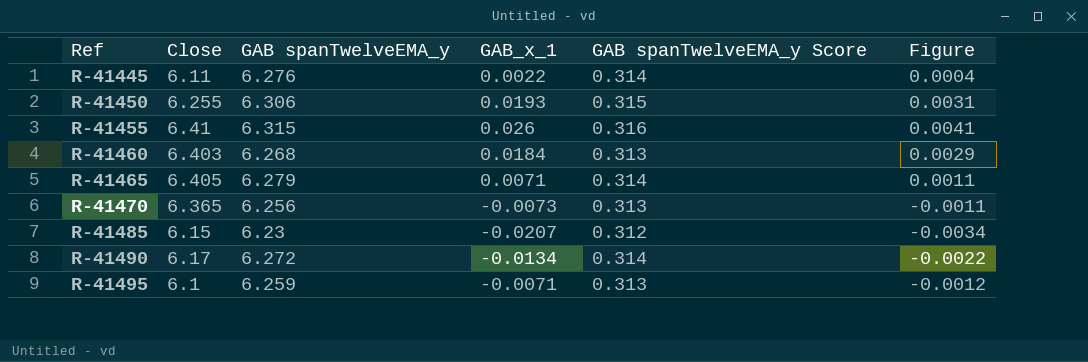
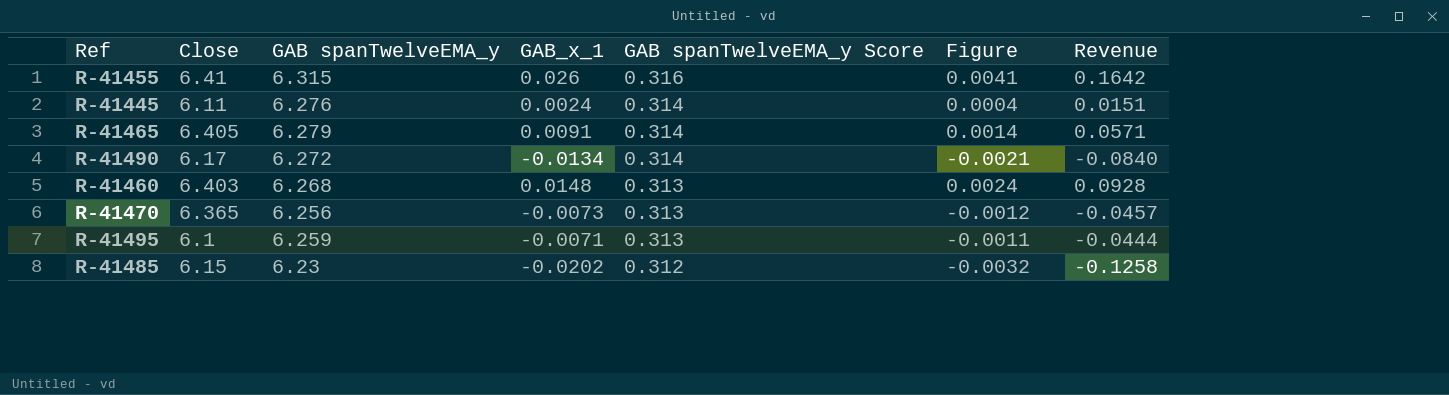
row order: Ref ascending -> GAB spanTwelveEMA_y Score descending
column Figure | formula: [GAB_x_1] / [Close] -> [GAB_x_1] / [GAB spanTwelveEMA_y]
column Revenue | formula: none -> [GAB spanTwelveEMA_y] * [GAB_x_1]
row R-41450: 6.255 | 6.306 | 0.0193 | 0.315 | 0.0031 -> none
R-41445 | GAB_x_1: 0.0022 -> 0.0024
R-41465 | GAB_x_1: 0.0071 -> 0.0091
R-41460 | GAB_x_1: 0.0184 -> 0.0148
R-41485 | GAB_x_1: -0.0207 -> -0.0202

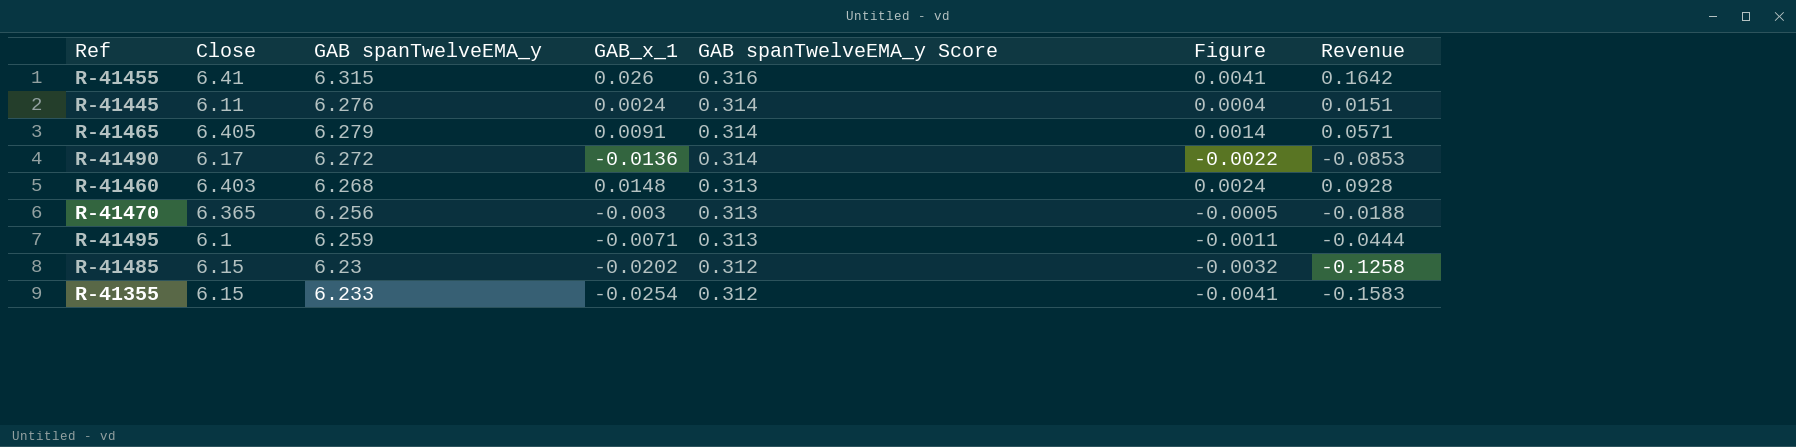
R-41490 | GAB_x_1: -0.0134 -> -0.0136
R-41490 | Figure: -0.0021 -> -0.0022
R-41490 | Revenue: -0.0840 -> -0.0853
R-41470 | GAB_x_1: -0.0073 -> -0.003
R-41470 | Figure: -0.0012 -> -0.0005
R-41470 | Revenue: -0.0457 -> -0.0188
row R-41355: none -> 6.15 | 6.233 | -0.0254 | 0.312 | -0.0041 | -0.1583

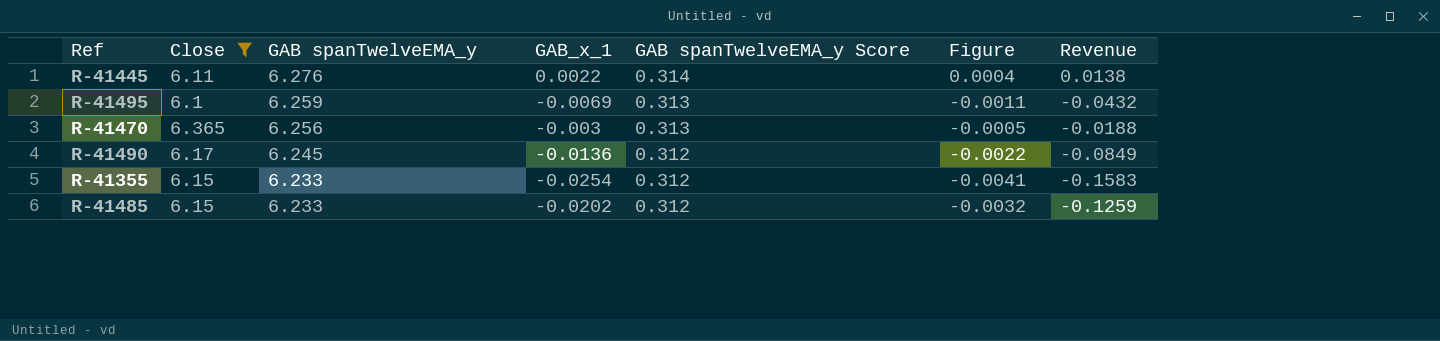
filter: none -> Close <= 6.365
row order: GAB spanTwelveEMA_y Score descending -> GAB spanTwelveEMA_y descending
R-41445 | GAB_x_1: 0.0024 -> 0.0022
R-41445 | Revenue: 0.0151 -> 0.0138
R-41495 | GAB_x_1: -0.0071 -> -0.0069
R-41495 | Revenue: -0.0444 -> -0.0432
R-41490 | GAB spanTwelveEMA_y: 6.272 -> 6.245
R-41490 | GAB spanTwelveEMA_y Score: 0.314 -> 0.312
R-41490 | Revenue: -0.0853 -> -0.0849
R-41485 | GAB spanTwelveEMA_y: 6.23 -> 6.233
R-41485 | Revenue: -0.1258 -> -0.1259

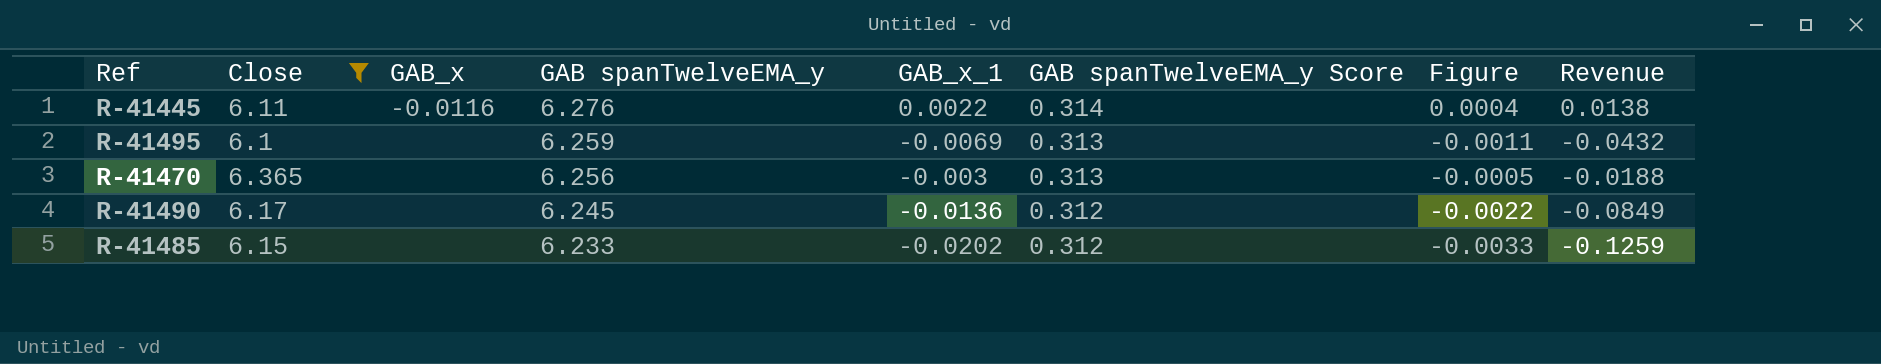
column GAB_x | position: none -> 3
column Figure | formula: [GAB_x_1] / [GAB spanTwelveEMA_y] -> [GAB_x_1] / [Close]
row R-41355: 6.15 | 6.233 | -0.0254 | 0.312 | -0.0041 | -0.1583 -> none

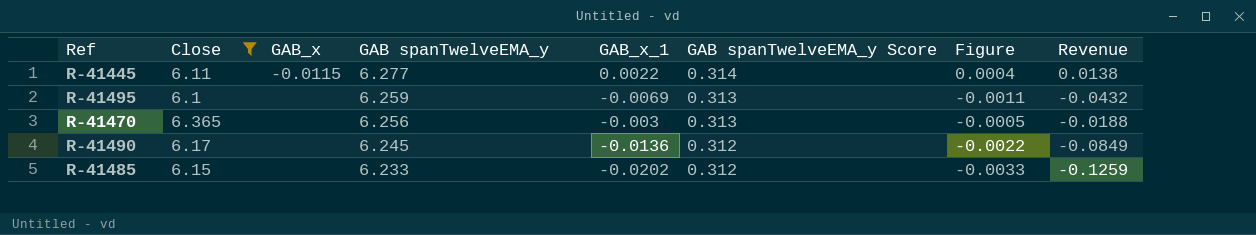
R-41445 | GAB_x: -0.0116 -> -0.0115
R-41445 | GAB spanTwelveEMA_y: 6.276 -> 6.277

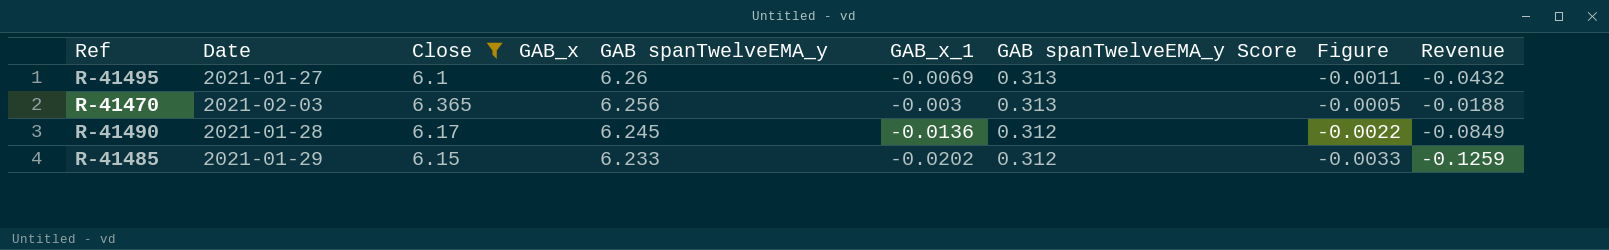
column Date | position: none -> 2
row R-41445: 6.11 | -0.0115 | 6.277 | 0.0022 | 0.314 | 0.0004 | 0.0138 -> none
R-41495 | GAB spanTwelveEMA_y: 6.259 -> 6.26

